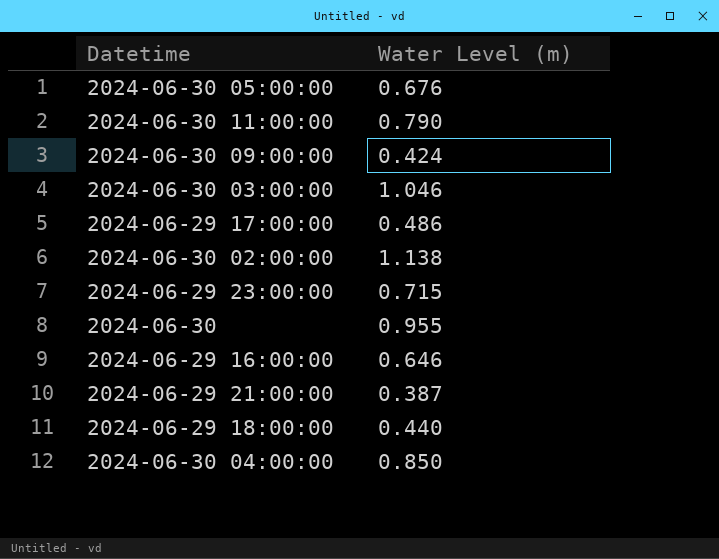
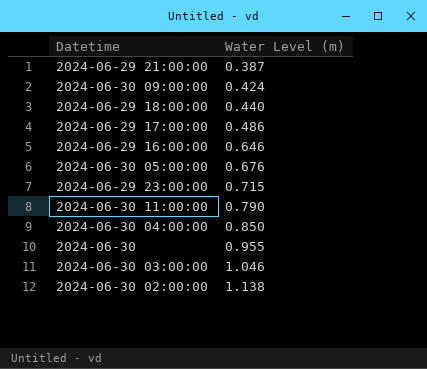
row order: none -> Water Level (m) ascending

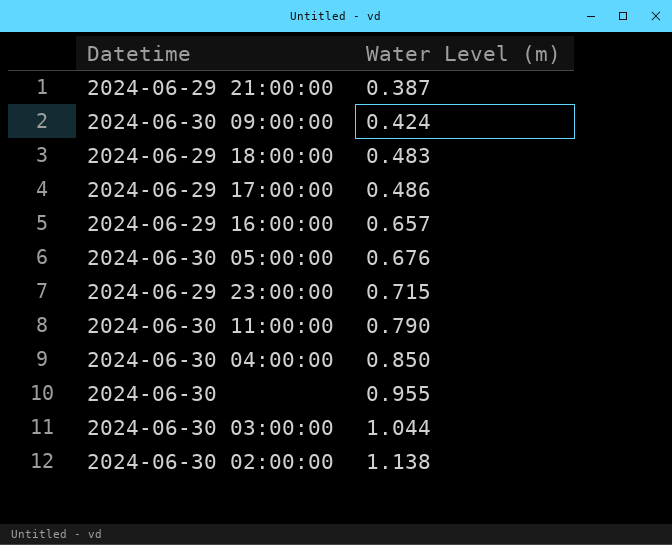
2024-06-29 18:00:00 | Water Level (m): 0.440 -> 0.483
2024-06-29 16:00:00 | Water Level (m): 0.646 -> 0.657
2024-06-30 03:00:00 | Water Level (m): 1.046 -> 1.044

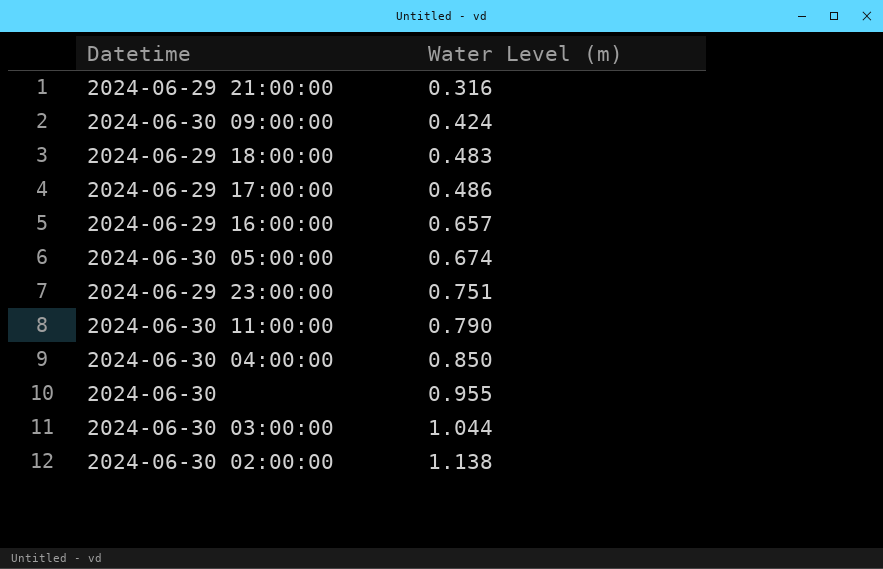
2024-06-29 21:00:00 | Water Level (m): 0.387 -> 0.316
2024-06-30 05:00:00 | Water Level (m): 0.676 -> 0.674
2024-06-29 23:00:00 | Water Level (m): 0.715 -> 0.751

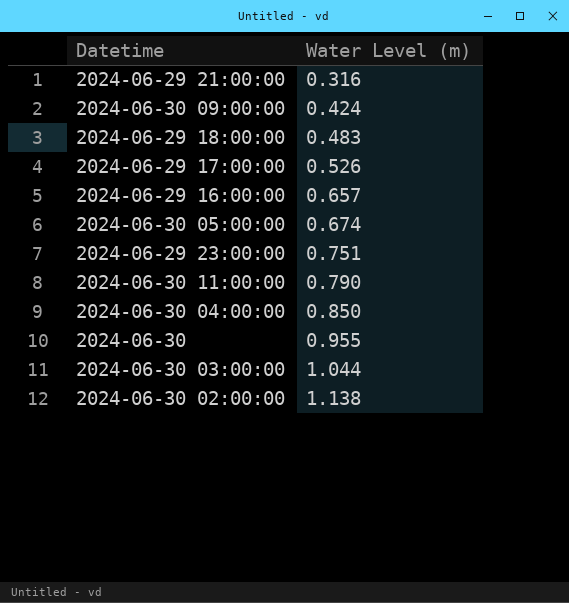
2024-06-29 17:00:00 | Water Level (m): 0.486 -> 0.526

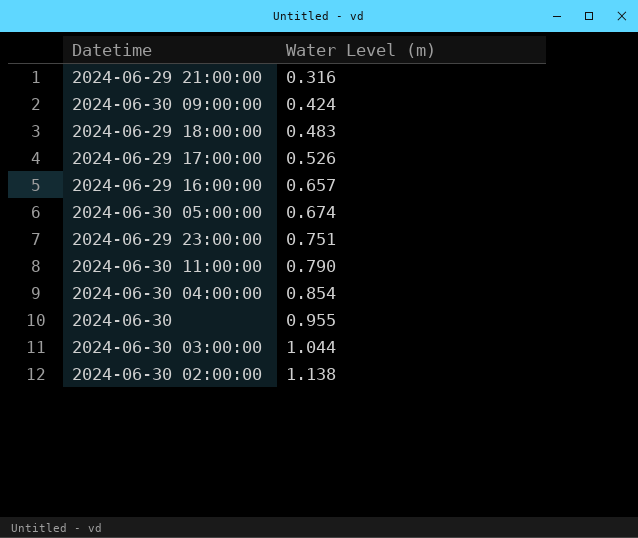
2024-06-30 04:00:00 | Water Level (m): 0.850 -> 0.854

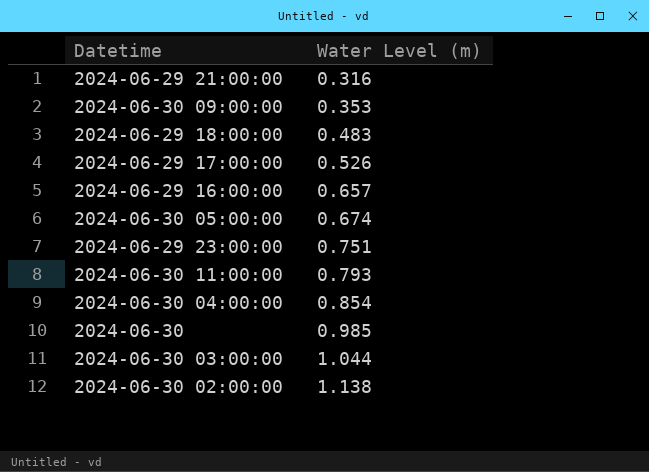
2024-06-30 09:00:00 | Water Level (m): 0.424 -> 0.353
2024-06-30 11:00:00 | Water Level (m): 0.790 -> 0.793
2024-06-30 | Water Level (m): 0.955 -> 0.985

